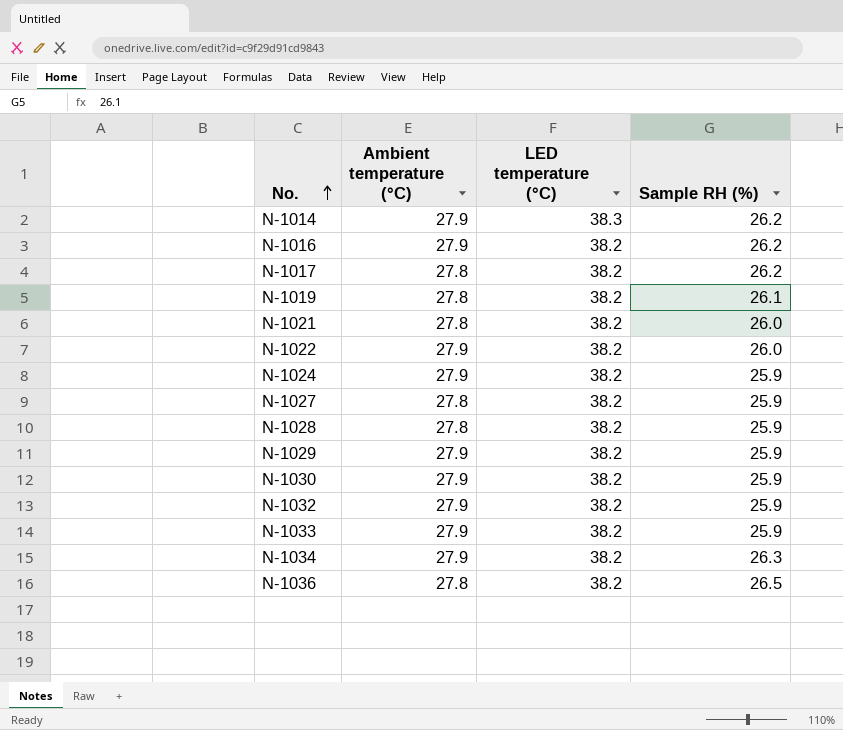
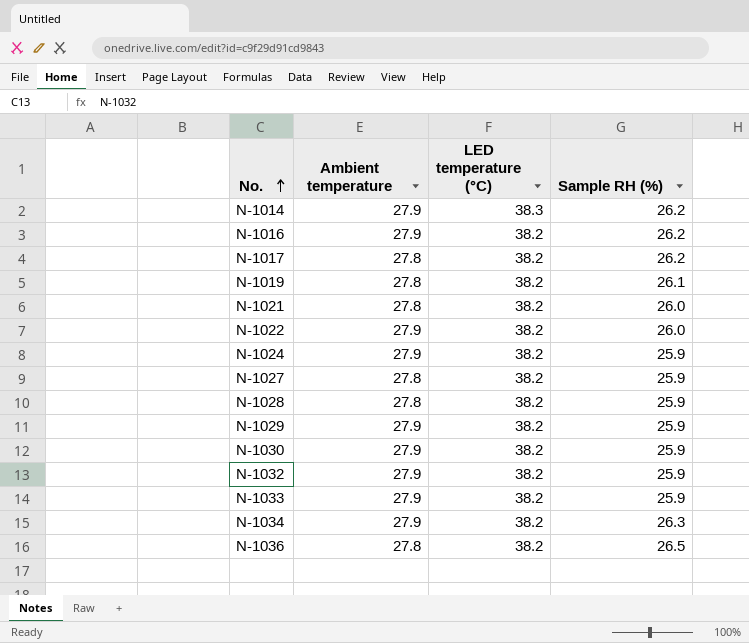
column name: Ambient temperature (°C) -> Ambient temperature

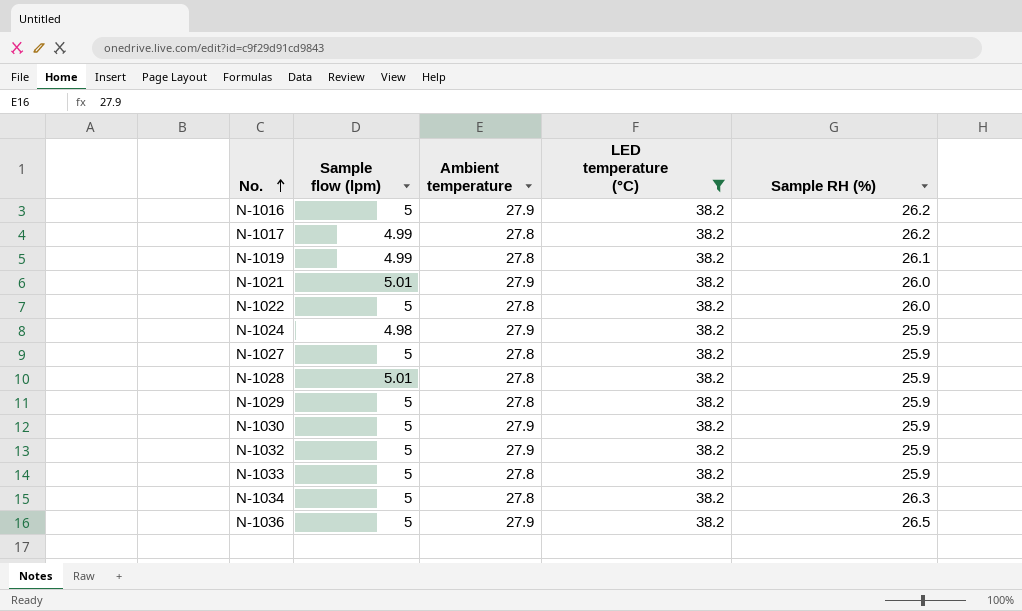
filter: none -> LED temperature (°C) = 38.2
column Sample flow (lpm) | position: none -> 2
N-1021 | Ambient temperature: 27.8 -> 27.9
N-1022 | Ambient temperature: 27.9 -> 27.8
N-1029 | Ambient temperature: 27.9 -> 27.8
N-1033 | Ambient temperature: 27.9 -> 27.8
N-1034 | Ambient temperature: 27.9 -> 27.8
N-1036 | Ambient temperature: 27.8 -> 27.9

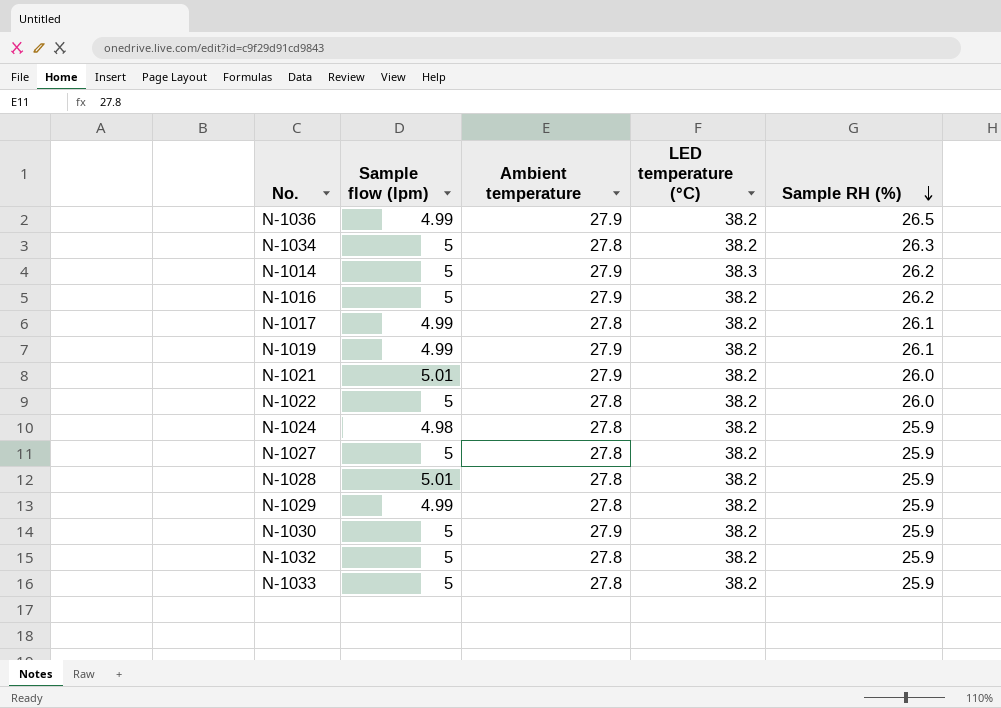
filter: LED temperature (°C) = 38.2 -> none
row order: No. ascending -> Sample RH (%) descending
N-1036 | Sample flow (lpm): 5 -> 4.99
N-1017 | Sample RH (%): 26.2 -> 26.1
N-1019 | Ambient temperature: 27.8 -> 27.9
N-1024 | Ambient temperature: 27.9 -> 27.8
N-1029 | Sample flow (lpm): 5 -> 4.99
N-1032 | Ambient temperature: 27.9 -> 27.8

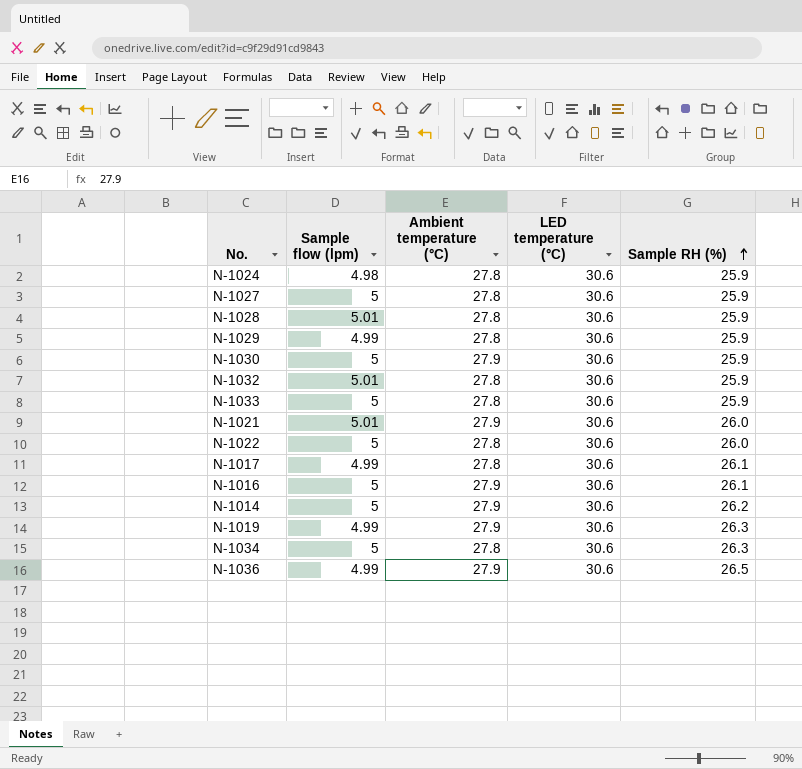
row order: Sample RH (%) descending -> Sample RH (%) ascending
column name: Ambient temperature -> Ambient temperature (°C)
N-1024 | LED temperature (°C): 38.2 -> 30.6
N-1027 | LED temperature (°C): 38.2 -> 30.6
N-1028 | LED temperature (°C): 38.2 -> 30.6
N-1029 | LED temperature (°C): 38.2 -> 30.6
N-1030 | LED temperature (°C): 38.2 -> 30.6
N-1032 | Sample flow (lpm): 5 -> 5.01
N-1032 | LED temperature (°C): 38.2 -> 30.6
N-1033 | LED temperature (°C): 38.2 -> 30.6
N-1021 | LED temperature (°C): 38.2 -> 30.6
N-1022 | LED temperature (°C): 38.2 -> 30.6
N-1017 | LED temperature (°C): 38.2 -> 30.6
N-1016 | LED temperature (°C): 38.2 -> 30.6
N-1016 | Sample RH (%): 26.2 -> 26.1
N-1014 | LED temperature (°C): 38.3 -> 30.6
N-1019 | LED temperature (°C): 38.2 -> 30.6
N-1019 | Sample RH (%): 26.1 -> 26.3
N-1034 | LED temperature (°C): 38.2 -> 30.6
N-1036 | LED temperature (°C): 38.2 -> 30.6

